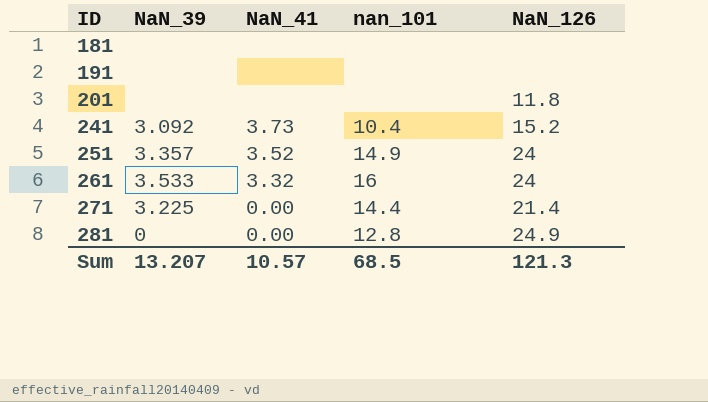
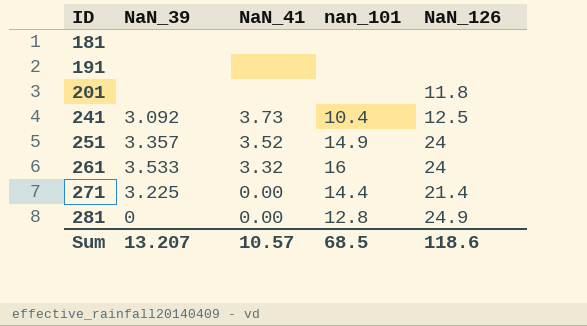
241 | NaN_126: 15.2 -> 12.5
Sum | NaN_126: 121.3 -> 118.6

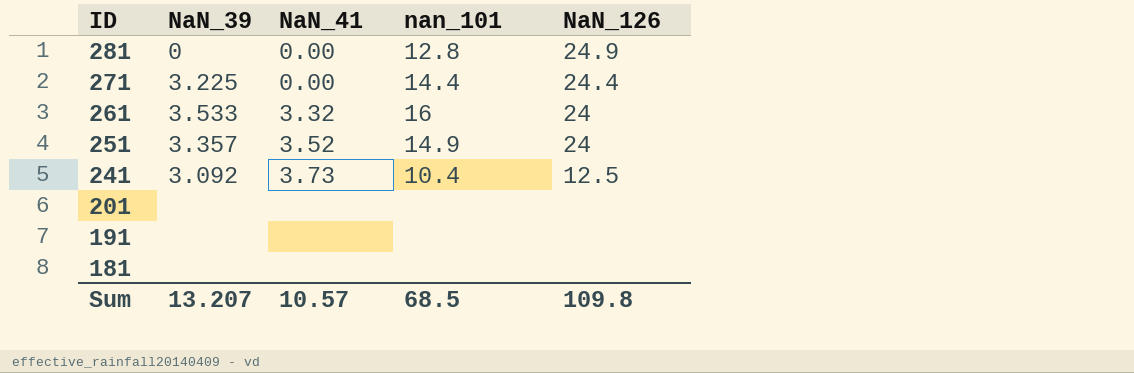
row order: ID ascending -> ID descending
271 | NaN_126: 21.4 -> 24.4
201 | NaN_126: 11.8 -> none
Sum | NaN_126: 118.6 -> 109.8

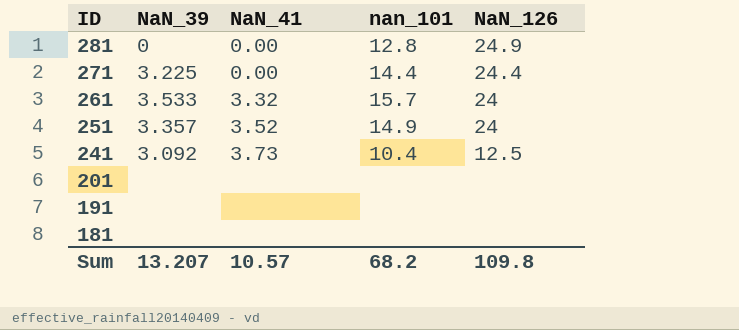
261 | nan_101: 16 -> 15.7
Sum | nan_101: 68.5 -> 68.2

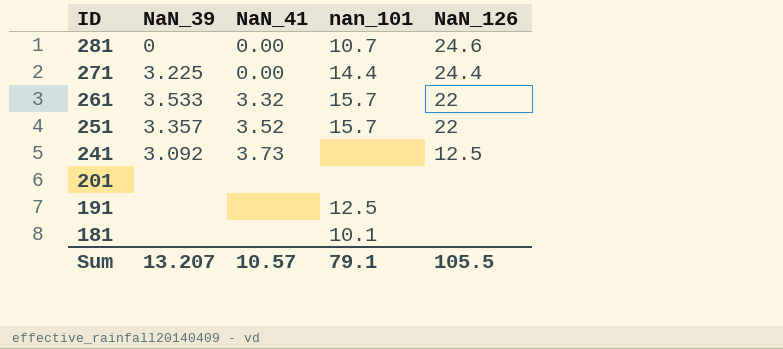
281 | nan_101: 12.8 -> 10.7
281 | NaN_126: 24.9 -> 24.6
261 | NaN_126: 24 -> 22
251 | nan_101: 14.9 -> 15.7
251 | NaN_126: 24 -> 22
241 | nan_101: 10.4 -> none
191 | nan_101: none -> 12.5
181 | nan_101: none -> 10.1
Sum | nan_101: 68.2 -> 79.1
Sum | NaN_126: 109.8 -> 105.5

